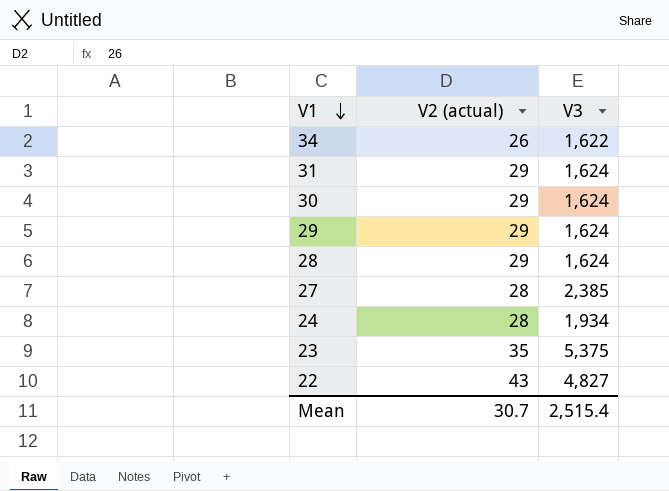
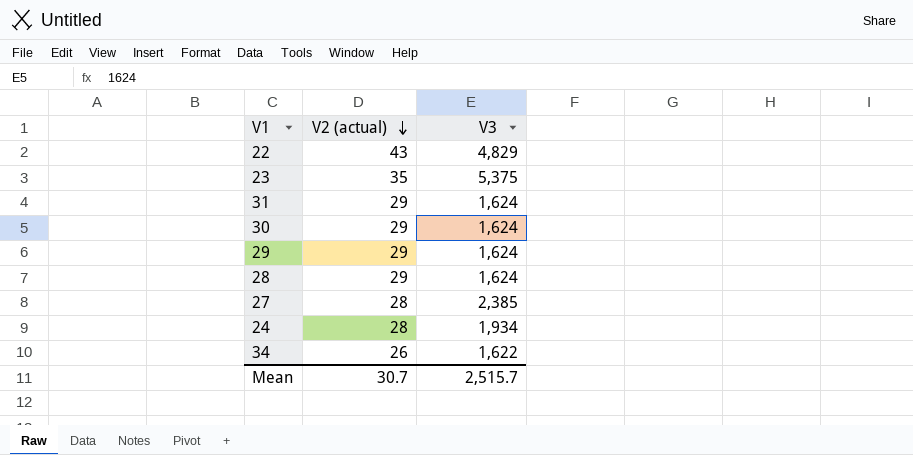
row order: V1 descending -> V2 (actual) descending
22 | V3: 4,827 -> 4,829
Mean | V3: 2,515.4 -> 2,515.7

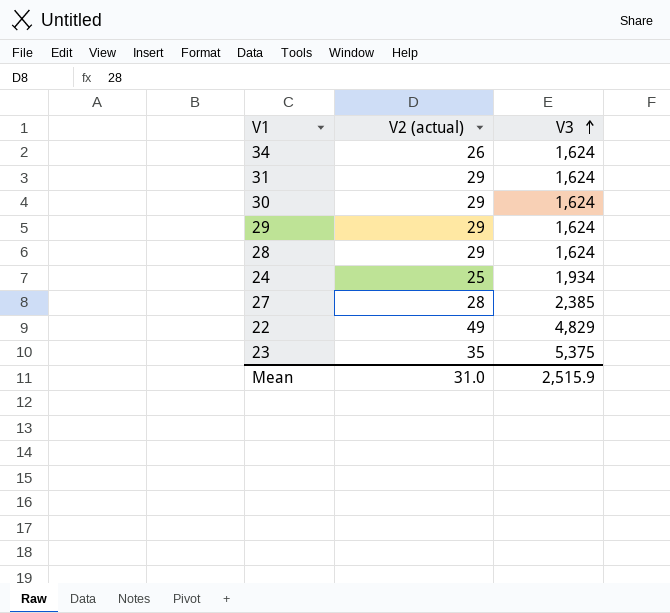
row order: V2 (actual) descending -> V3 ascending
34 | V3: 1,622 -> 1,624
24 | V2 (actual): 28 -> 25
22 | V2 (actual): 43 -> 49
Mean | V2 (actual): 30.7 -> 31.0
Mean | V3: 2,515.7 -> 2,515.9

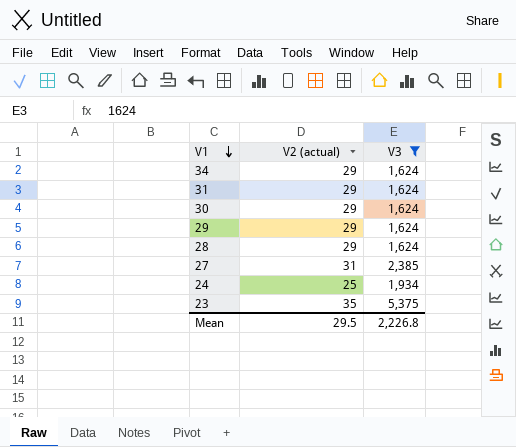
filter: none -> V3 != 4,829
row order: V3 ascending -> V1 descending
34 | V2 (actual): 26 -> 29
27 | V2 (actual): 28 -> 31
Mean | V2 (actual): 31.0 -> 29.5
Mean | V3: 2,515.9 -> 2,226.8

